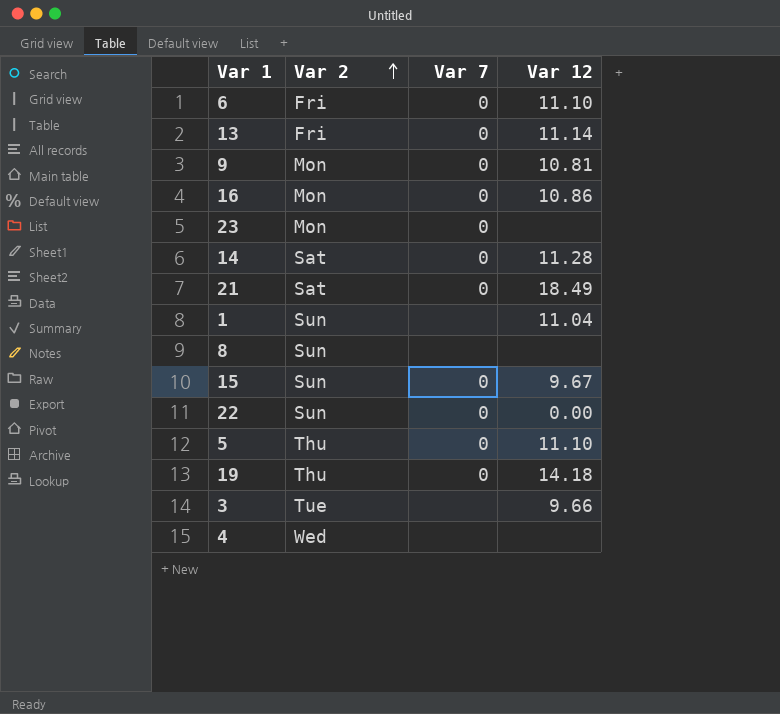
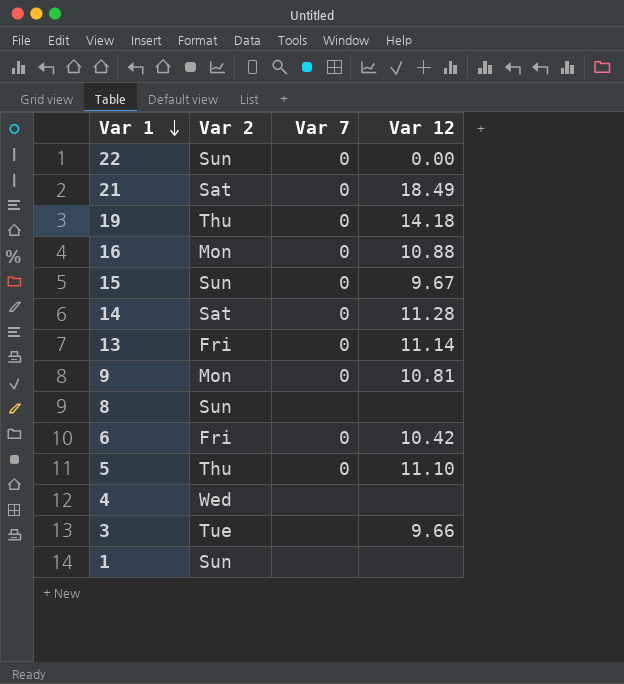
row order: Var 2 ascending -> Var 1 descending
row 23: Mon | 0 | none -> none
16 | Var 12: 10.86 -> 10.88
6 | Var 12: 11.10 -> 10.42
1 | Var 12: 11.04 -> none

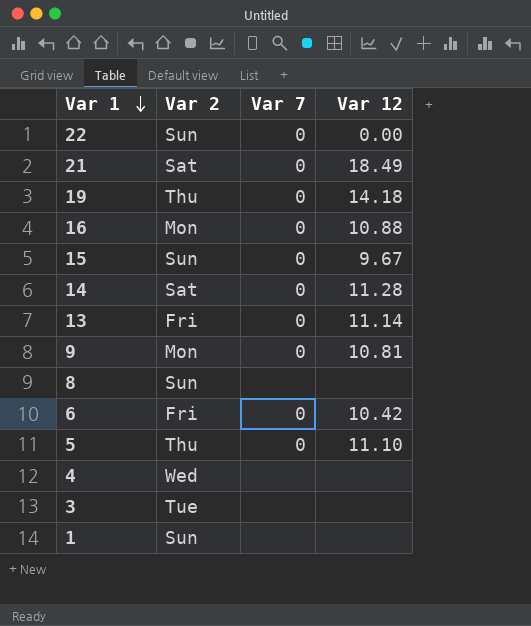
3 | Var 12: 9.66 -> none

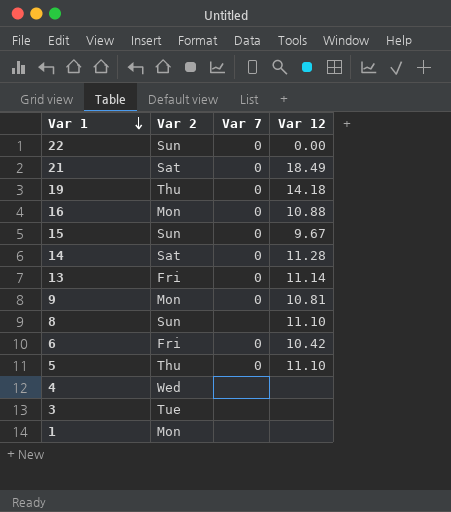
8 | Var 12: none -> 11.10
1 | Var 2: Sun -> Mon

